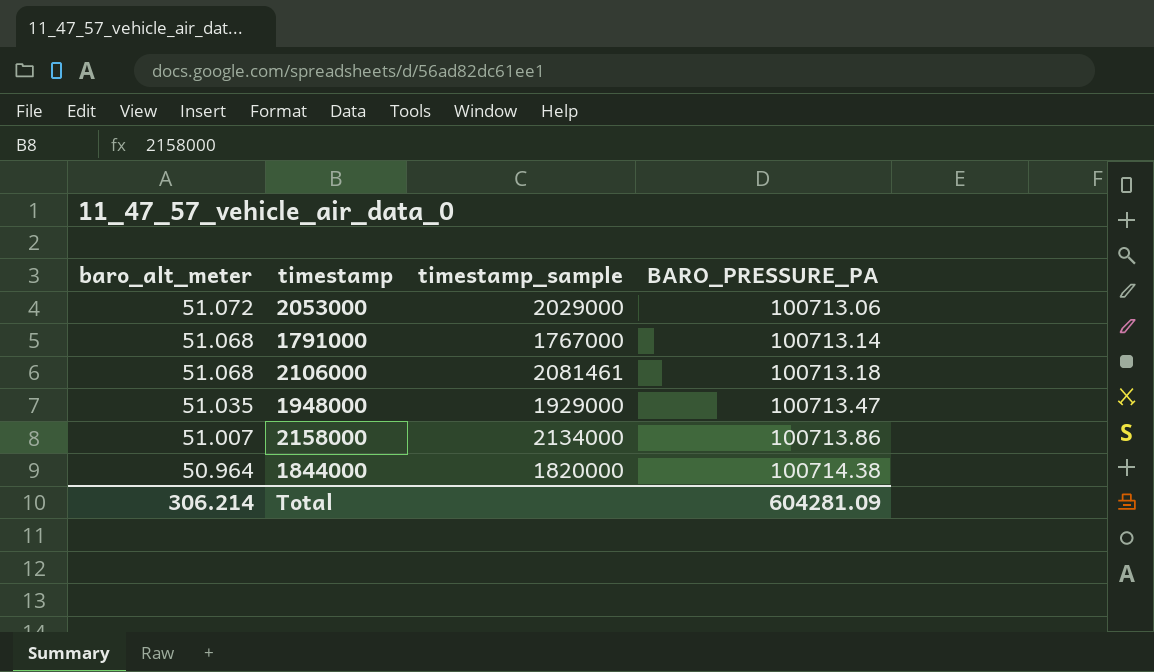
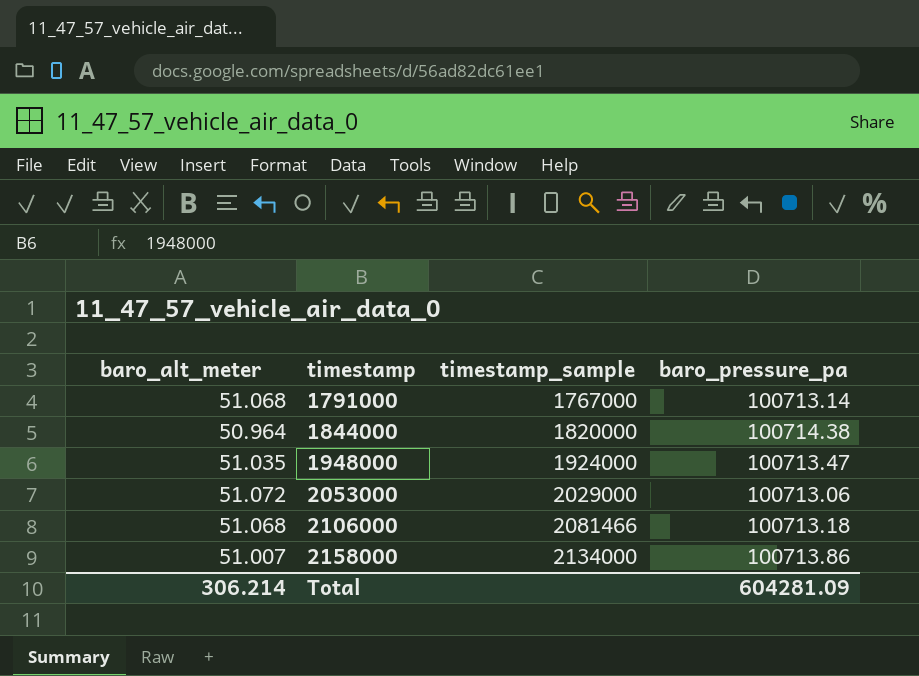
row order: baro_alt_meter descending -> timestamp ascending
column name: BARO_PRESSURE_PA -> baro_pressure_pa
1948000 | timestamp_sample: 1929000 -> 1924000
2106000 | timestamp_sample: 2081461 -> 2081466

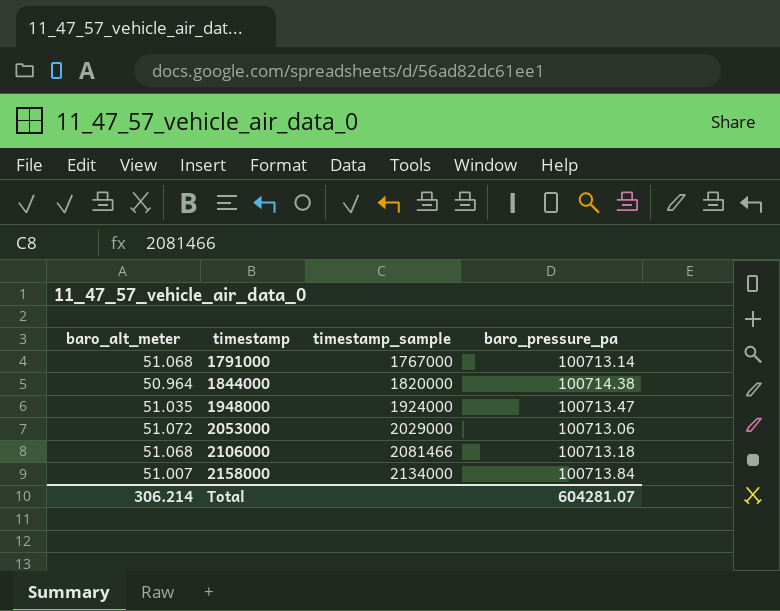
2158000 | baro_pressure_pa: 100713.86 -> 100713.84
Total | baro_pressure_pa: 604281.09 -> 604281.07

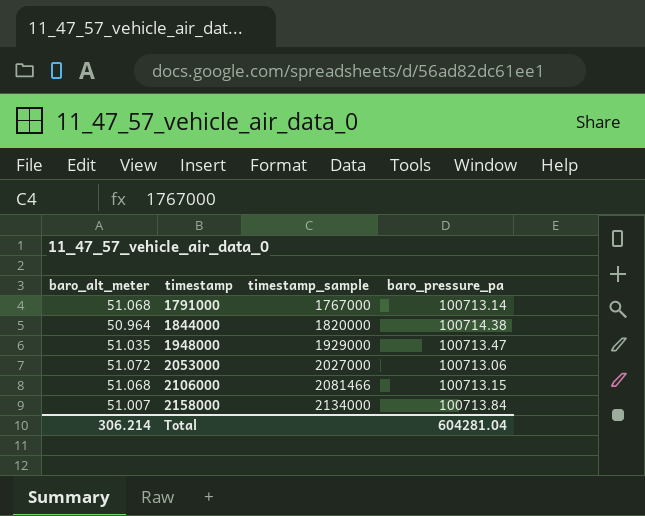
1948000 | timestamp_sample: 1924000 -> 1929000
2053000 | timestamp_sample: 2029000 -> 2027000
2106000 | baro_pressure_pa: 100713.18 -> 100713.15
Total | baro_pressure_pa: 604281.07 -> 604281.04

